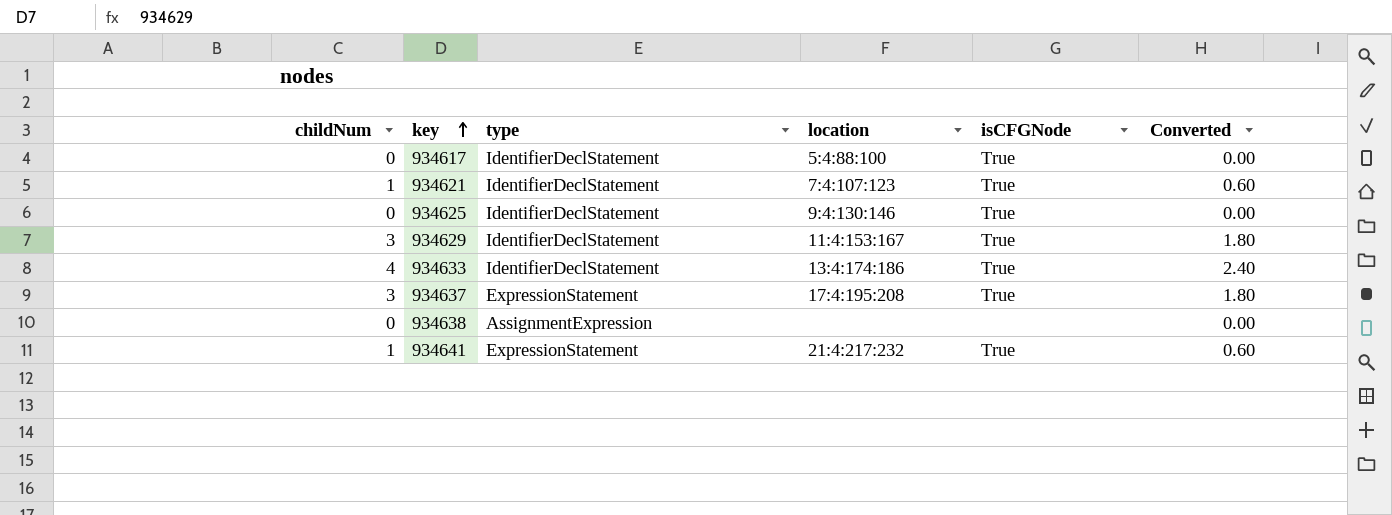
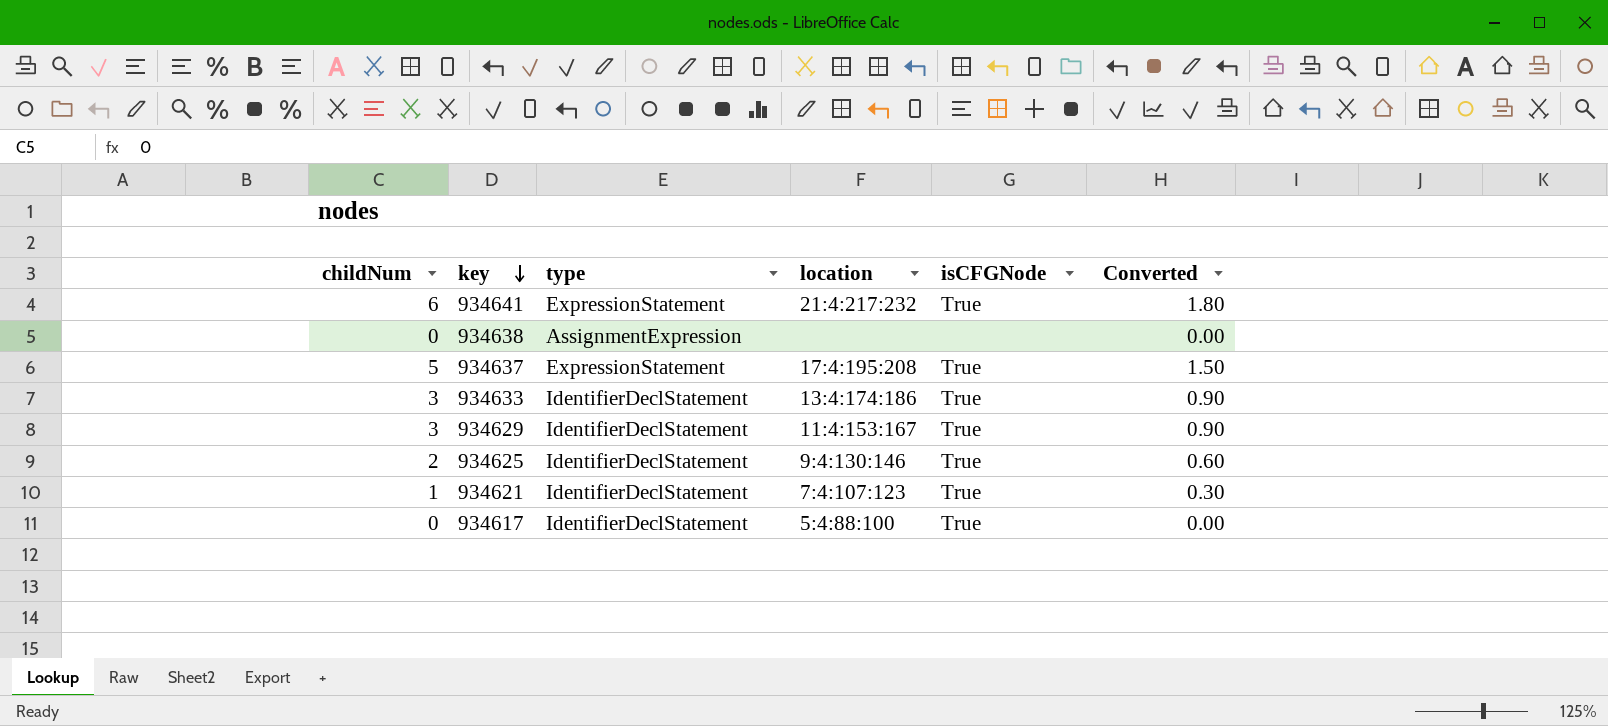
row order: key ascending -> key descending
column Converted | formula: [childNum] * 0.6 -> [childNum] * 0.3
934641 | childNum: 1 -> 6
934637 | childNum: 3 -> 5
934633 | childNum: 4 -> 3
934625 | childNum: 0 -> 2

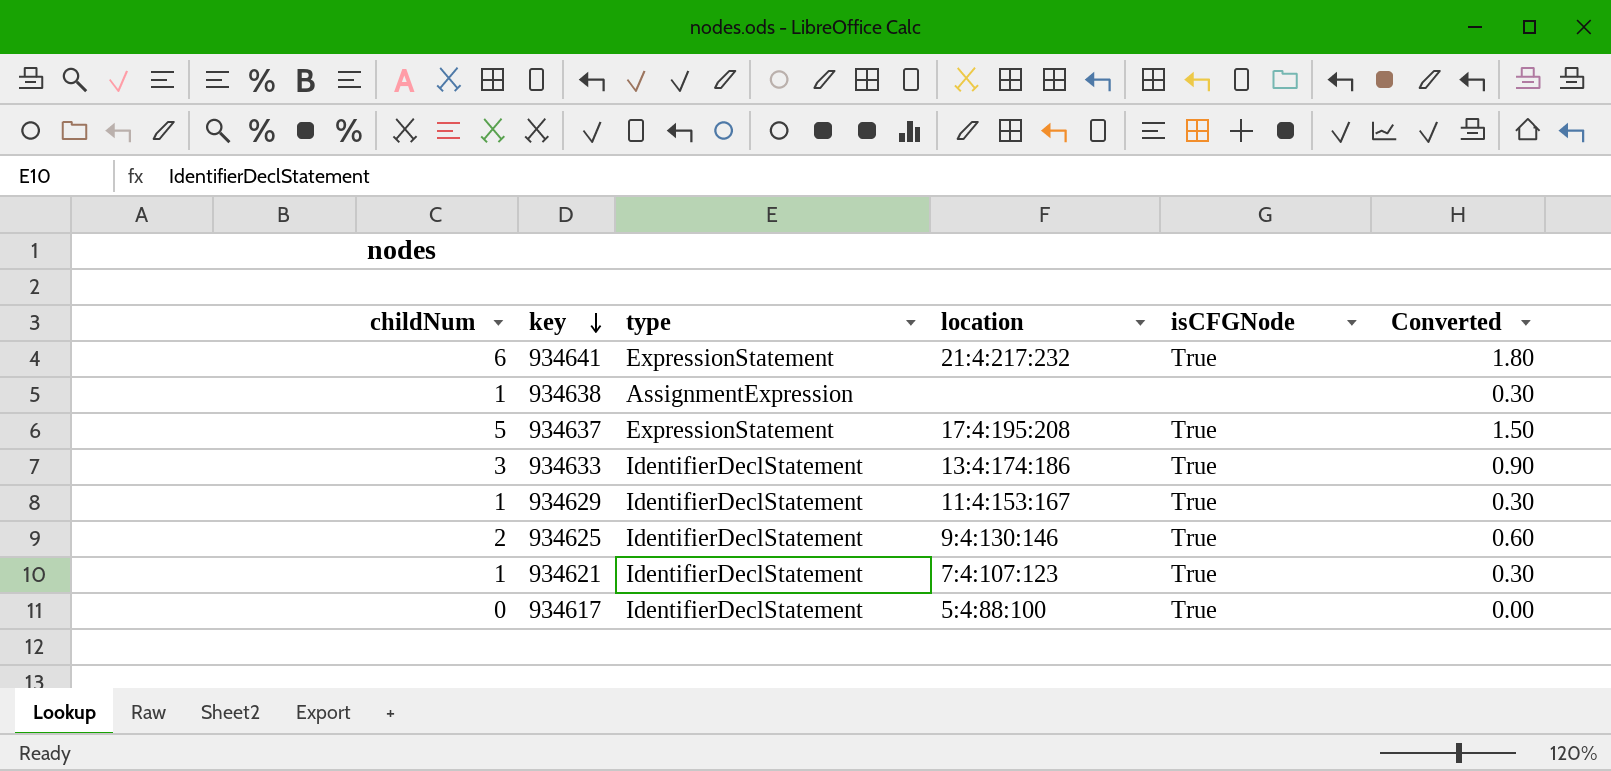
934638 | childNum: 0 -> 1
934638 | Converted: 0.00 -> 0.30
934629 | childNum: 3 -> 1
934629 | Converted: 0.90 -> 0.30

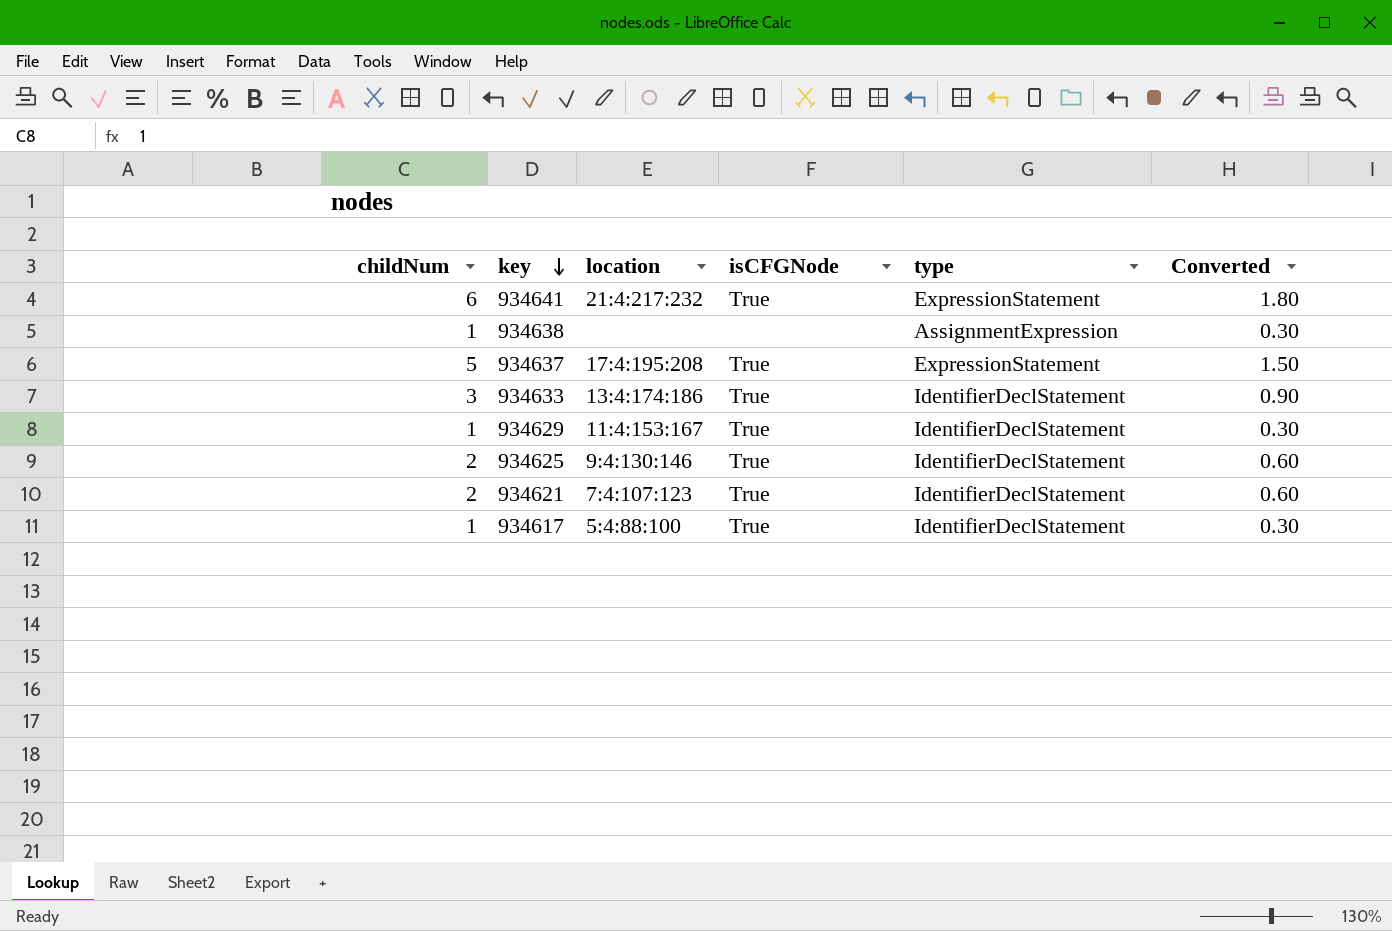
column type | position: 3 -> 5
934621 | childNum: 1 -> 2
934621 | Converted: 0.30 -> 0.60
934617 | childNum: 0 -> 1
934617 | Converted: 0.00 -> 0.30

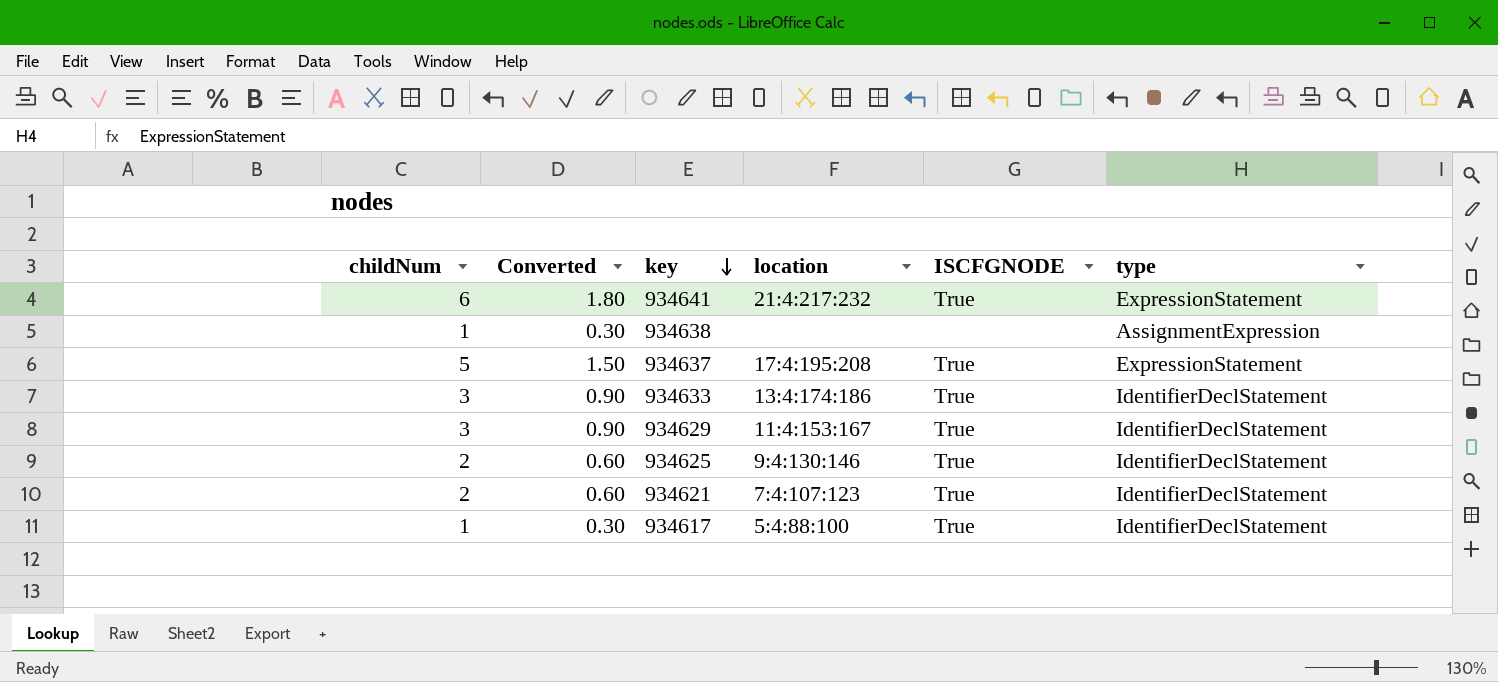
column Converted | position: 6 -> 2
column name: isCFGNode -> ISCFGNODE
934629 | childNum: 1 -> 3
934629 | Converted: 0.30 -> 0.90

